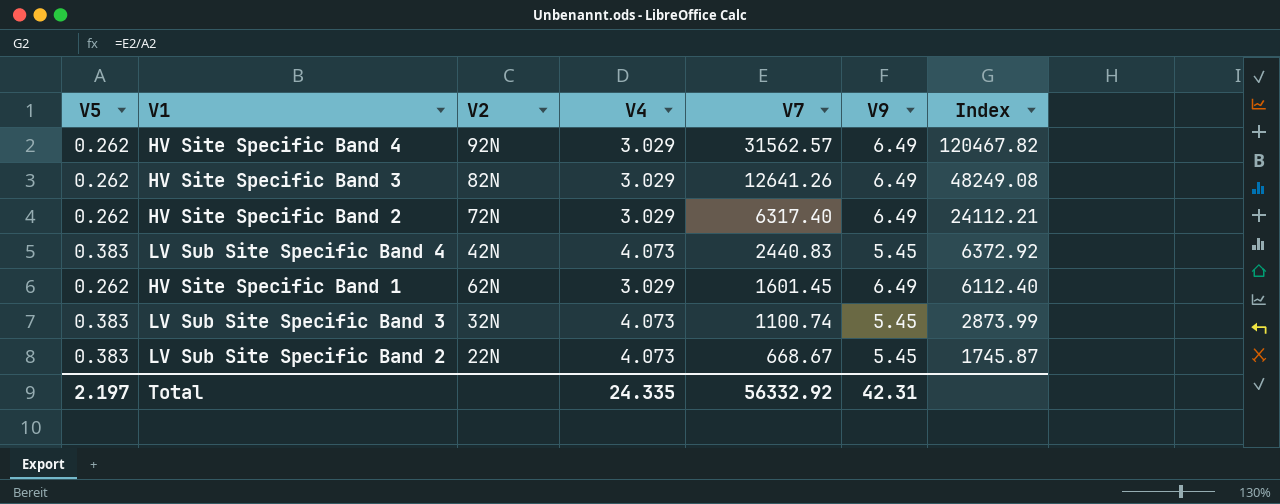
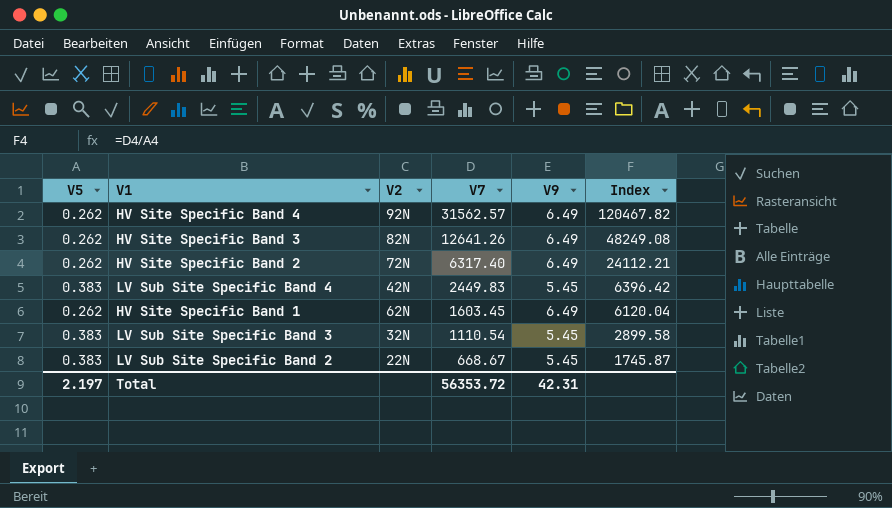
column V4 | position: 4 -> none
LV Sub Site Specific Band 4 | V7: 2440.83 -> 2449.83
LV Sub Site Specific Band 4 | Index: 6372.92 -> 6396.42
HV Site Specific Band 1 | V7: 1601.45 -> 1603.45
HV Site Specific Band 1 | Index: 6112.40 -> 6120.04
LV Sub Site Specific Band 3 | V7: 1100.74 -> 1110.54
LV Sub Site Specific Band 3 | Index: 2873.99 -> 2899.58
Total | V7: 56332.92 -> 56353.72

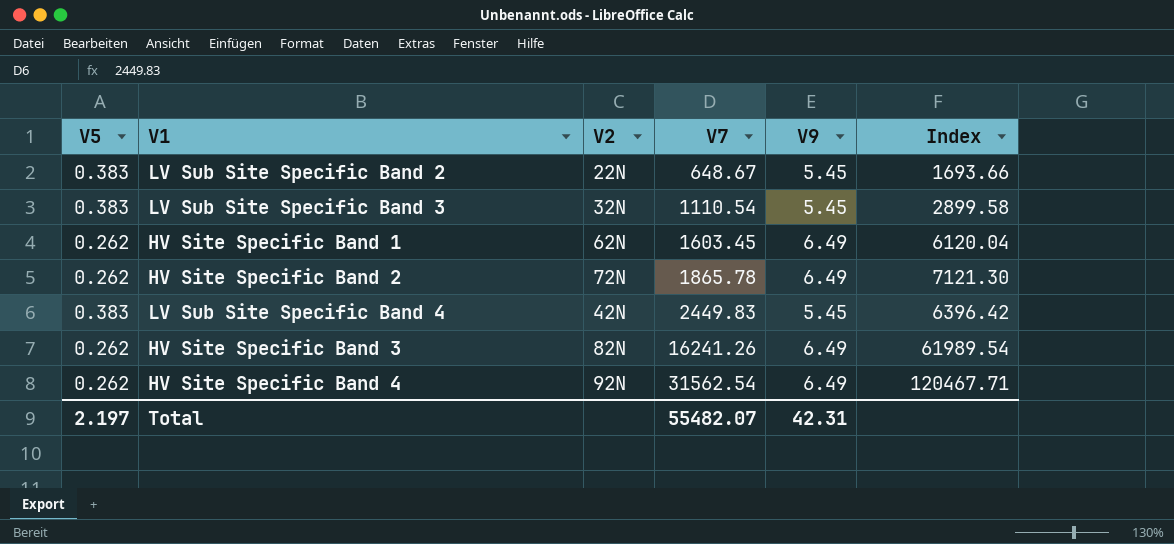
row order: V7 descending -> V7 ascending
LV Sub Site Specific Band 2 | V7: 668.67 -> 648.67
LV Sub Site Specific Band 2 | Index: 1745.87 -> 1693.66
HV Site Specific Band 2 | V7: 6317.40 -> 1865.78
HV Site Specific Band 2 | Index: 24112.21 -> 7121.30
HV Site Specific Band 3 | V7: 12641.26 -> 16241.26
HV Site Specific Band 3 | Index: 48249.08 -> 61989.54
HV Site Specific Band 4 | V7: 31562.57 -> 31562.54
HV Site Specific Band 4 | Index: 120467.82 -> 120467.71
Total | V7: 56353.72 -> 55482.07

